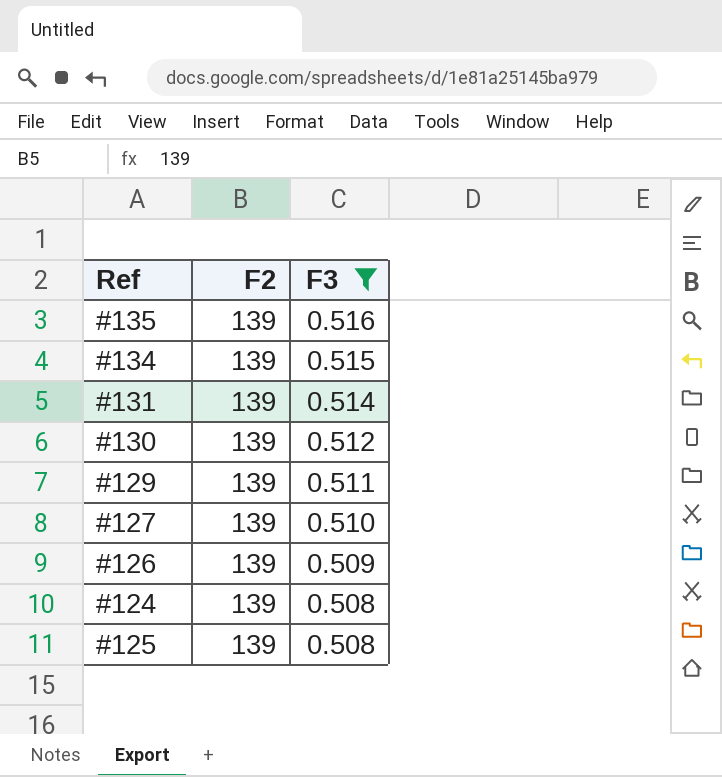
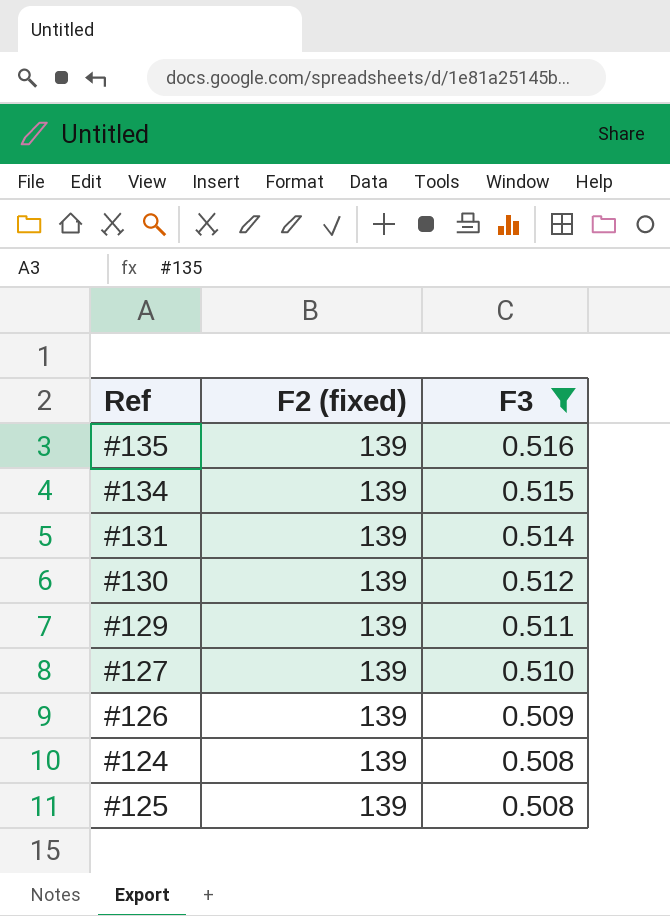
column name: F2 -> F2 (fixed)

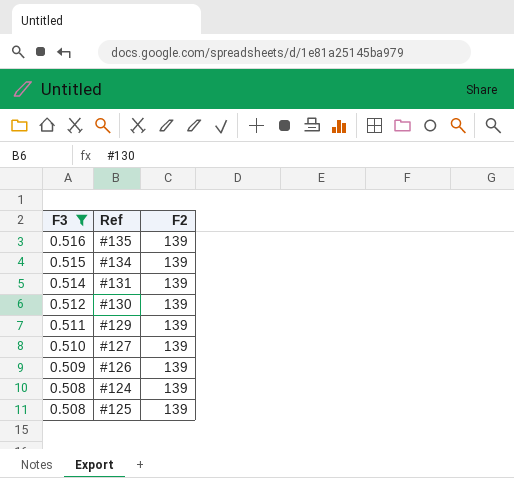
column F3 | position: 3 -> 1
column name: F2 (fixed) -> F2

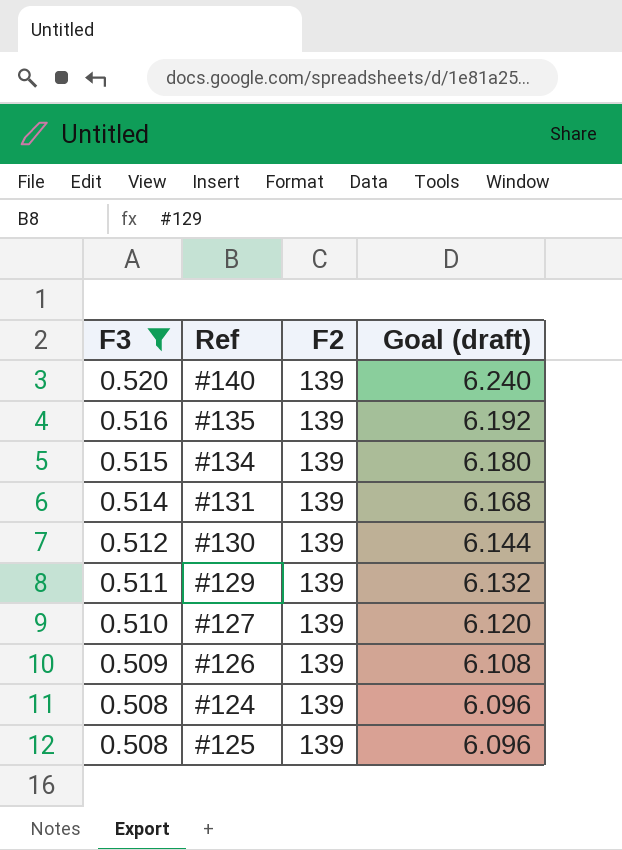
column Goal (draft) | formula: none -> [F3] * 12
row #140: none -> 0.520 | 139 | 6.240

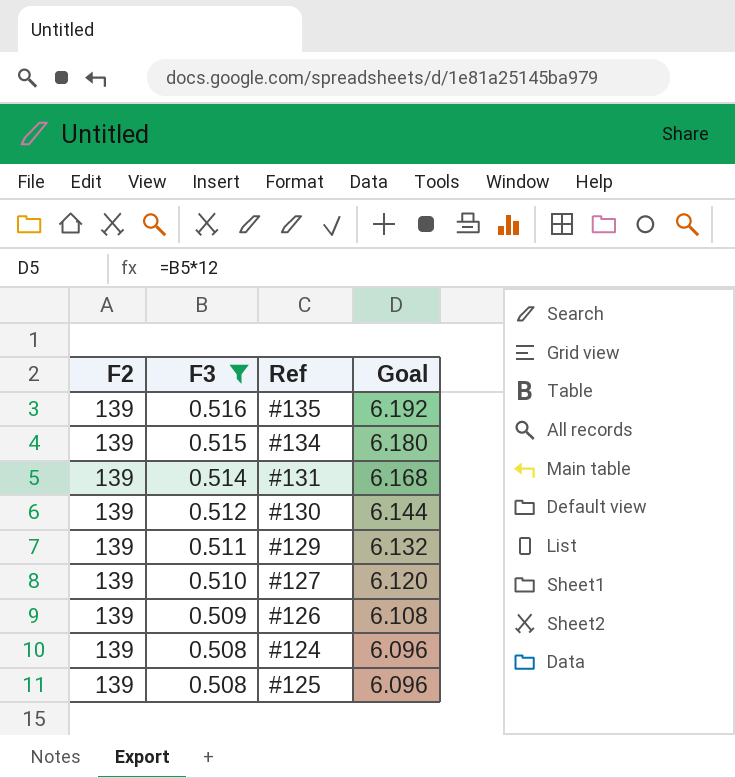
column F2 | position: 3 -> 1
column name: Goal (draft) -> Goal
row #140: 0.520 | 139 | 6.240 -> none

